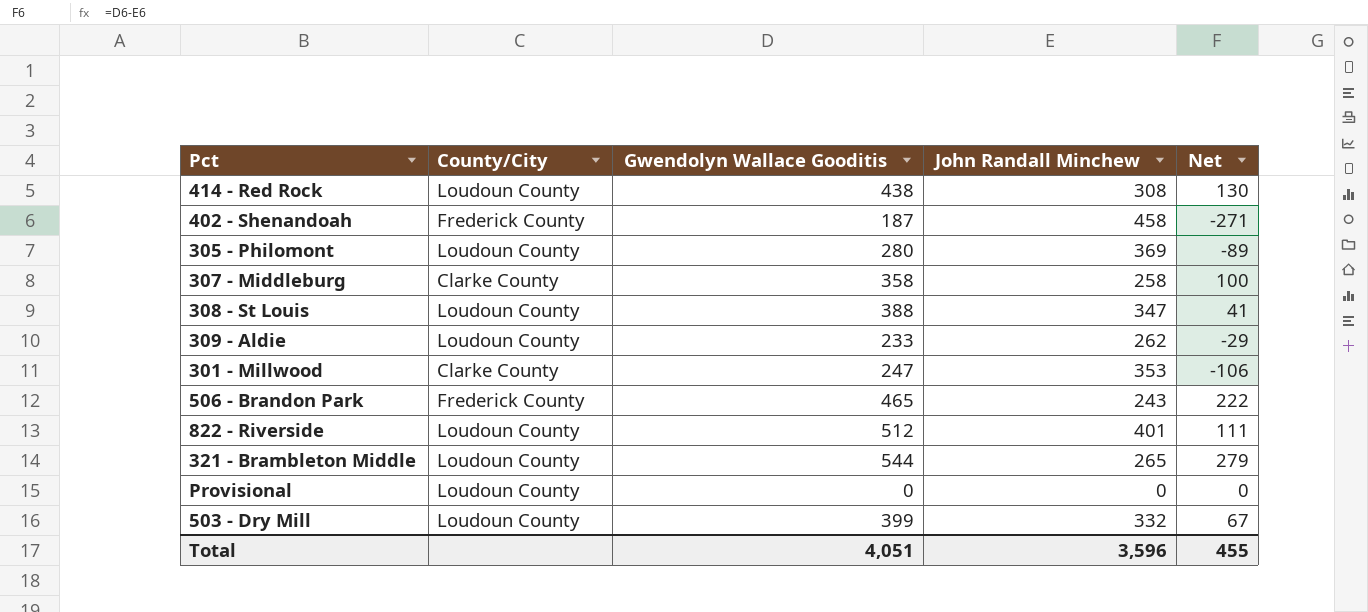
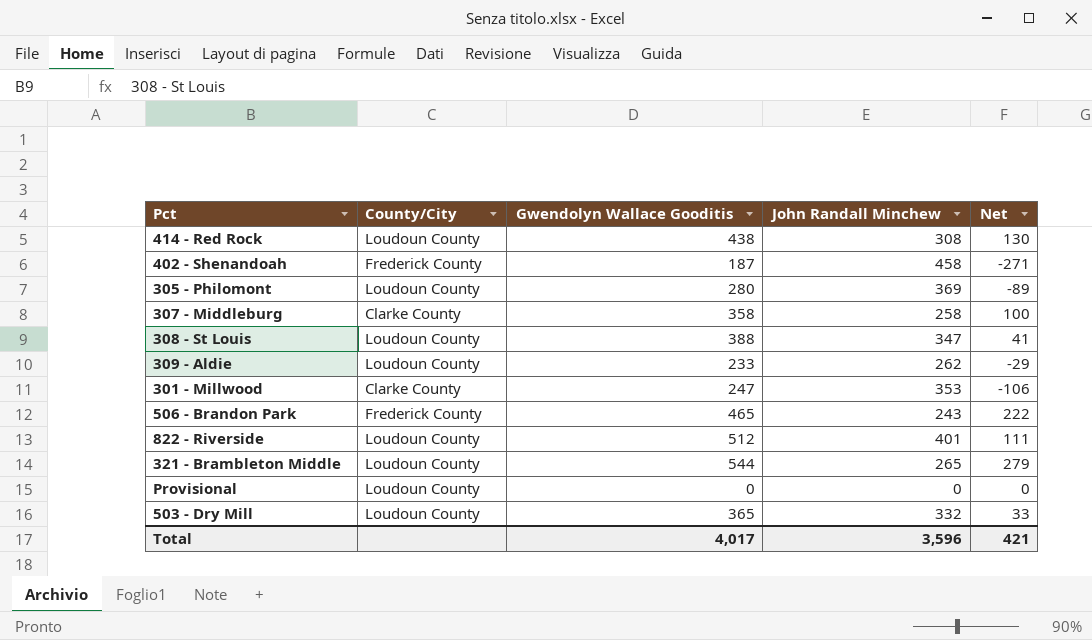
503 - Dry Mill | Gwendolyn Wallace Gooditis: 399 -> 365
503 - Dry Mill | Net: 67 -> 33
Total | Gwendolyn Wallace Gooditis: 4,051 -> 4,017
Total | Net: 455 -> 421

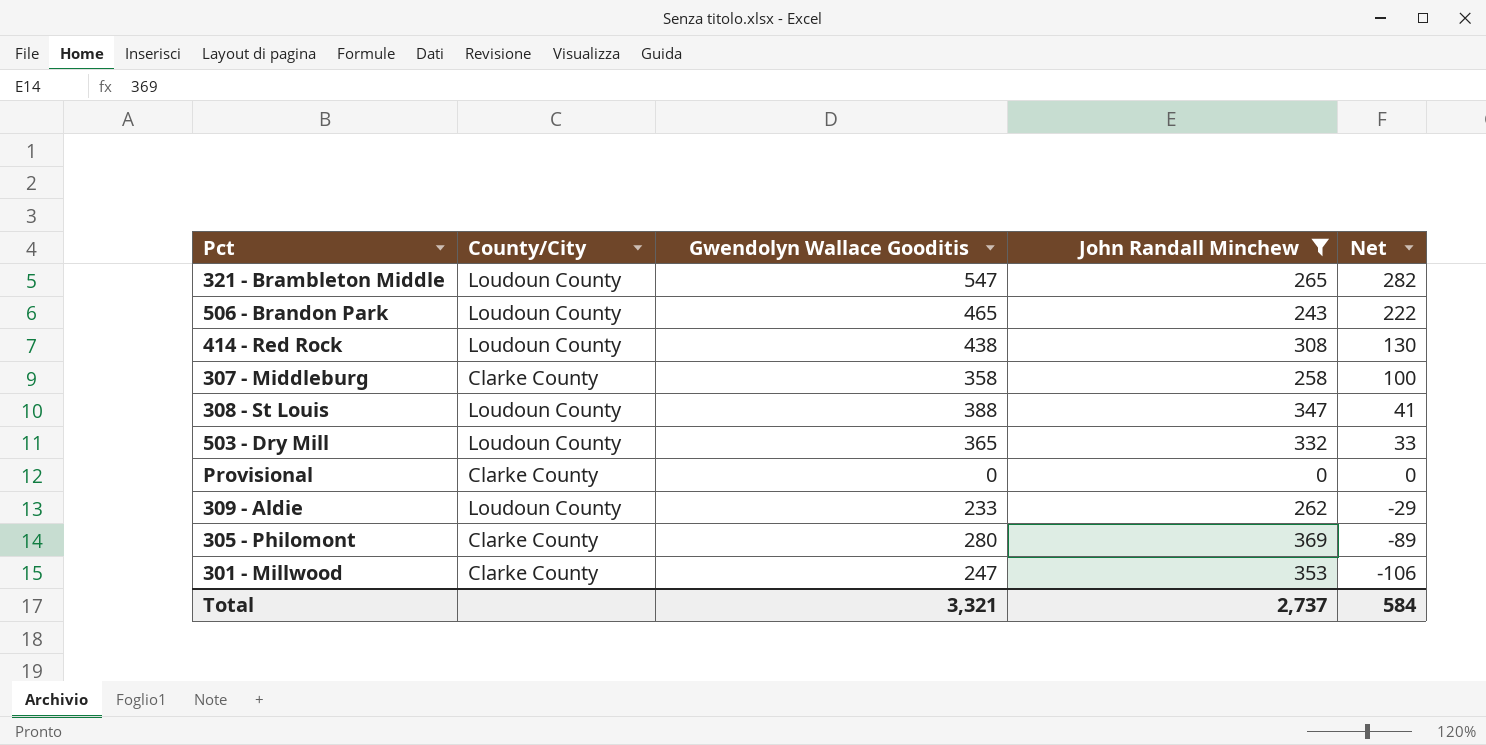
filter: none -> John Randall Minchew <= 369
row order: none -> Net descending
321 - Brambleton Middle | Gwendolyn Wallace Gooditis: 544 -> 547
321 - Brambleton Middle | Net: 279 -> 282
506 - Brandon Park | County/City: Frederick County -> Loudoun County
Provisional | County/City: Loudoun County -> Clarke County
305 - Philomont | County/City: Loudoun County -> Clarke County
Total | Gwendolyn Wallace Gooditis: 4,017 -> 3,321
Total | John Randall Minchew: 3,596 -> 2,737
Total | Net: 421 -> 584

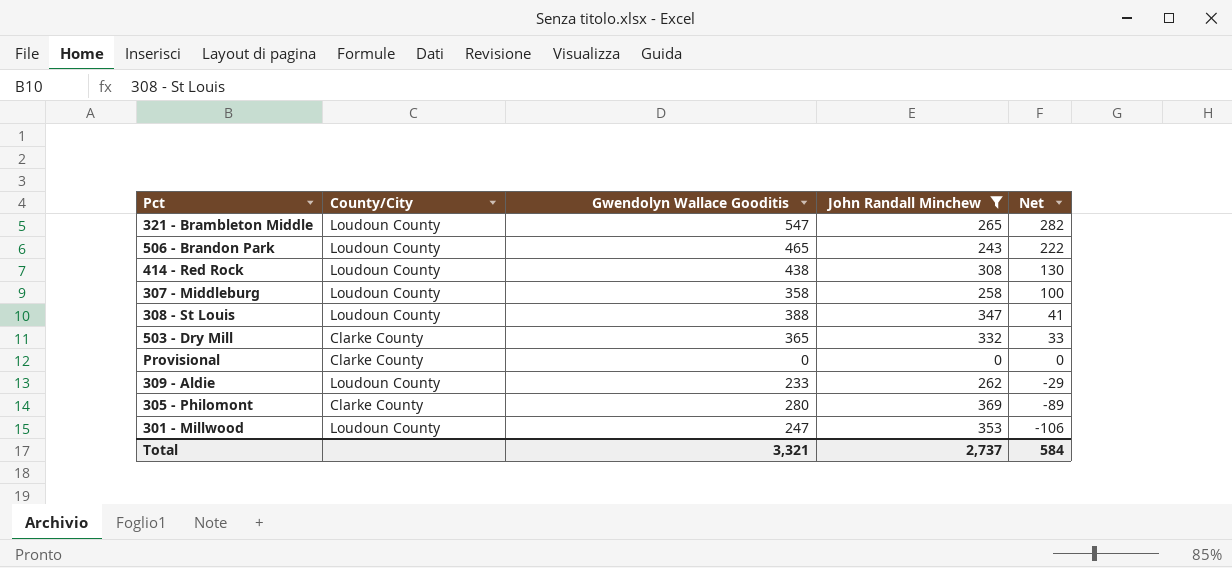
307 - Middleburg | County/City: Clarke County -> Loudoun County
503 - Dry Mill | County/City: Loudoun County -> Clarke County
301 - Millwood | County/City: Clarke County -> Loudoun County

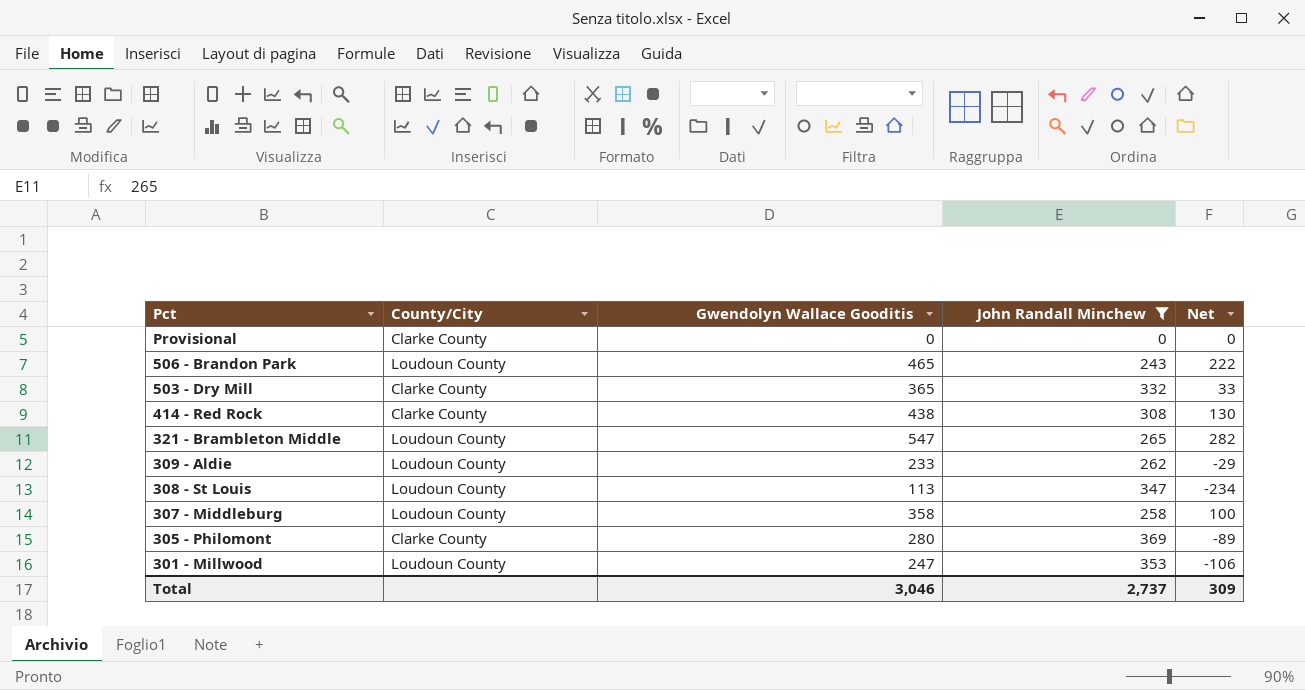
row order: Net descending -> Pct descending
414 - Red Rock | County/City: Loudoun County -> Clarke County
308 - St Louis | Gwendolyn Wallace Gooditis: 388 -> 113
308 - St Louis | Net: 41 -> -234
Total | Gwendolyn Wallace Gooditis: 3,321 -> 3,046
Total | Net: 584 -> 309

